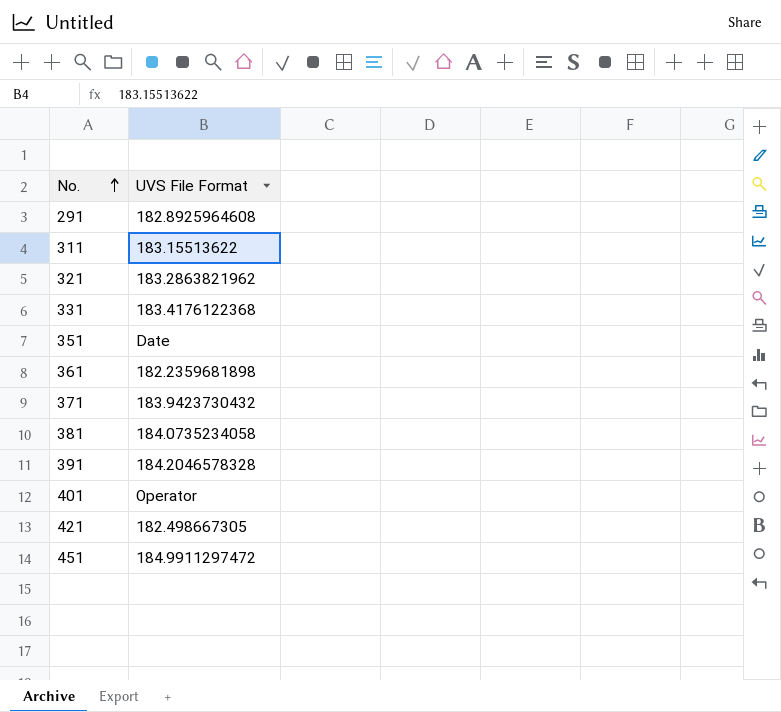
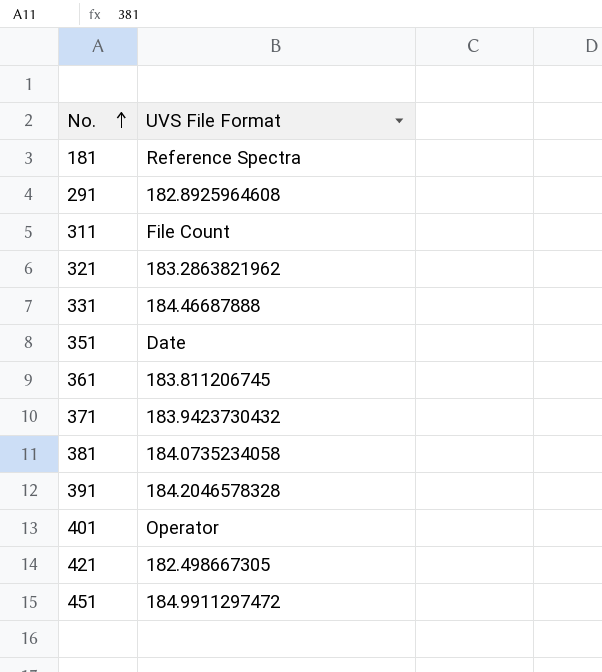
row 181: none -> Reference Spectra
311 | UVS File Format: 183.15513622 -> File Count
331 | UVS File Format: 183.4176122368 -> 184.46687888
361 | UVS File Format: 182.2359681898 -> 183.811206745

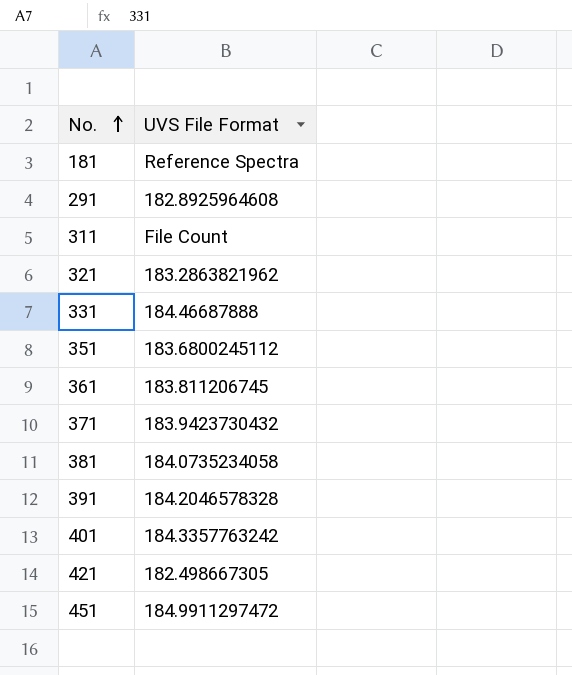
351 | UVS File Format: Date -> 183.6800245112
401 | UVS File Format: Operator -> 184.3357763242

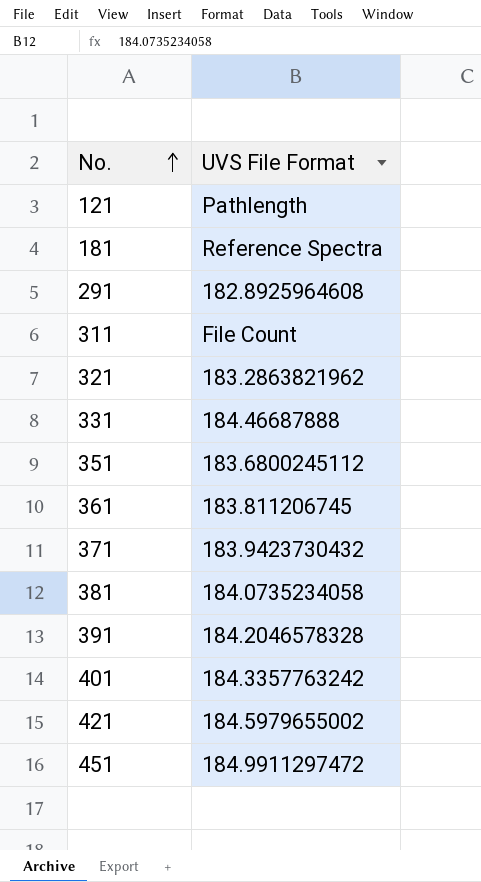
row 121: none -> Pathlength
421 | UVS File Format: 182.498667305 -> 184.5979655002

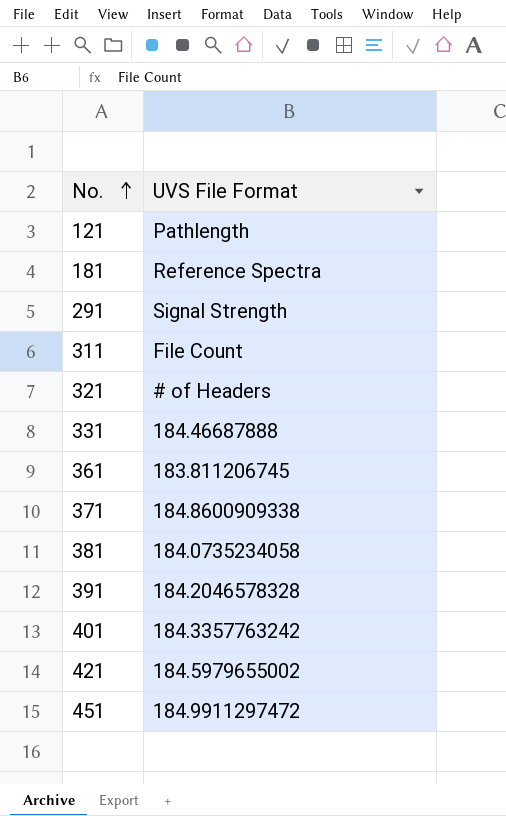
row 351: 183.6800245112 -> none
291 | UVS File Format: 182.8925964608 -> Signal Strength
321 | UVS File Format: 183.2863821962 -> # of Headers
371 | UVS File Format: 183.9423730432 -> 184.8600909338

